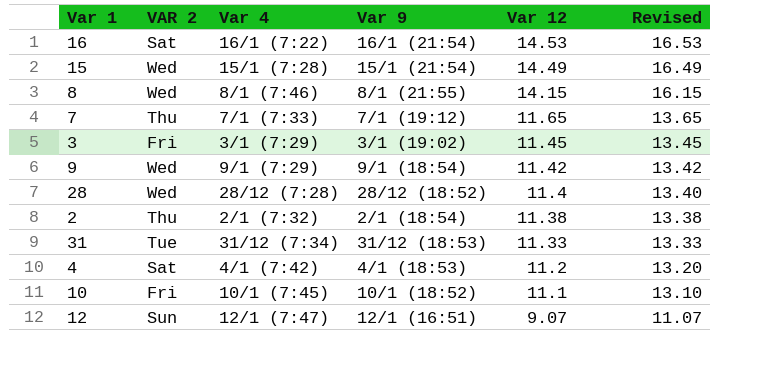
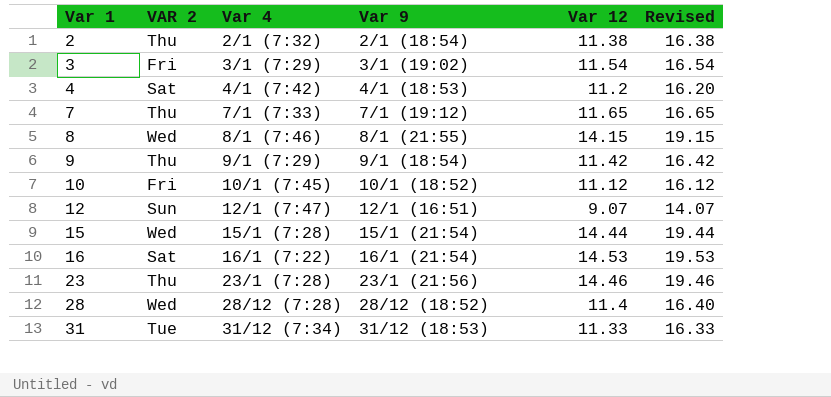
row order: Var 12 descending -> Var 1 ascending
column Revised | formula: [Var 12] + 2 -> [Var 12] + 5
3 | Var 12: 11.45 -> 11.54
9 | VAR 2: Wed -> Thu
10 | Var 12: 11.1 -> 11.12
15 | Var 12: 14.49 -> 14.44
row 23: none -> Thu | 23/1 (7:28) | 23/1 (21:56) | 14.46 | 19.46

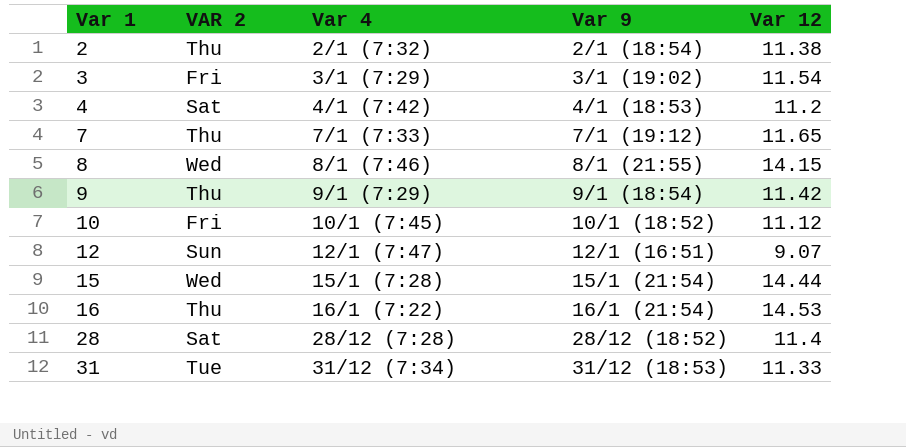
column Revised | formula: [Var 12] + 5 -> none
row 23: Thu | 23/1 (7:28) | 23/1 (21:56) | 14.46 | 19.46 -> none
16 | VAR 2: Sat -> Thu
28 | VAR 2: Wed -> Sat

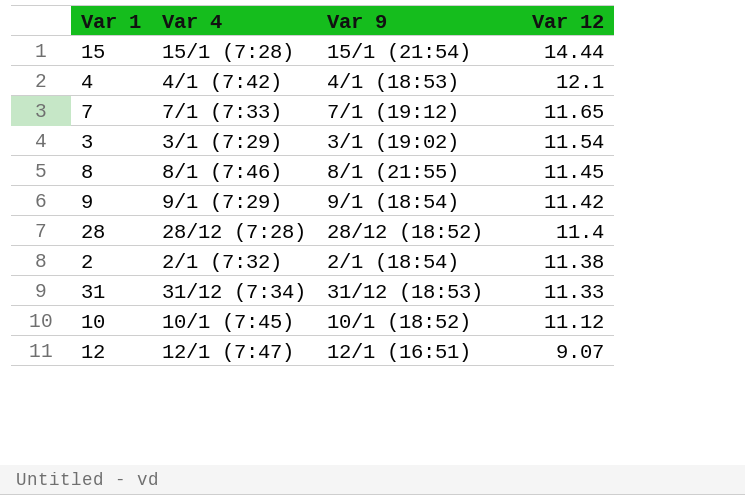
row order: Var 1 ascending -> Var 12 descending
column VAR 2 | position: 2 -> none
row 16: Thu | 16/1 (7:22) | 16/1 (21:54) | 14.53 -> none
4 | Var 12: 11.2 -> 12.1
8 | Var 12: 14.15 -> 11.45

